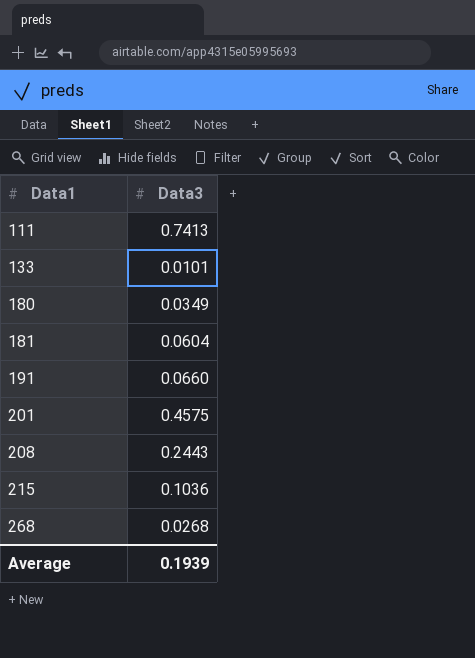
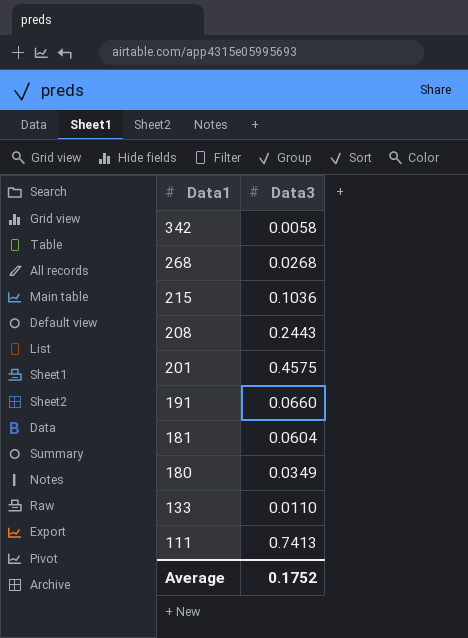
row order: Data1 ascending -> Data1 descending
row 342: none -> 0.0058
133 | Data3: 0.0101 -> 0.0110
Average | Data3: 0.1939 -> 0.1752

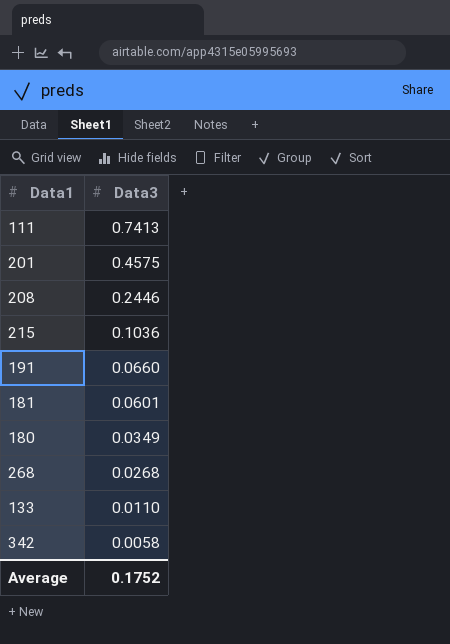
row order: Data1 descending -> Data3 descending
208 | Data3: 0.2443 -> 0.2446
181 | Data3: 0.0604 -> 0.0601

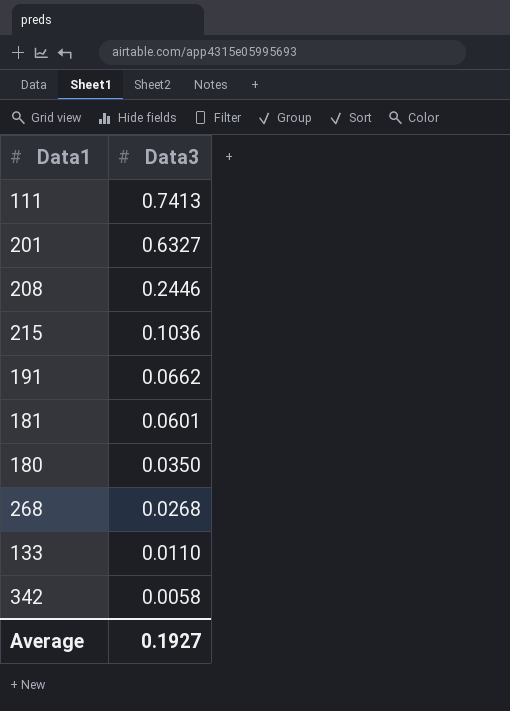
201 | Data3: 0.4575 -> 0.6327
191 | Data3: 0.0660 -> 0.0662
180 | Data3: 0.0349 -> 0.0350
Average | Data3: 0.1752 -> 0.1927

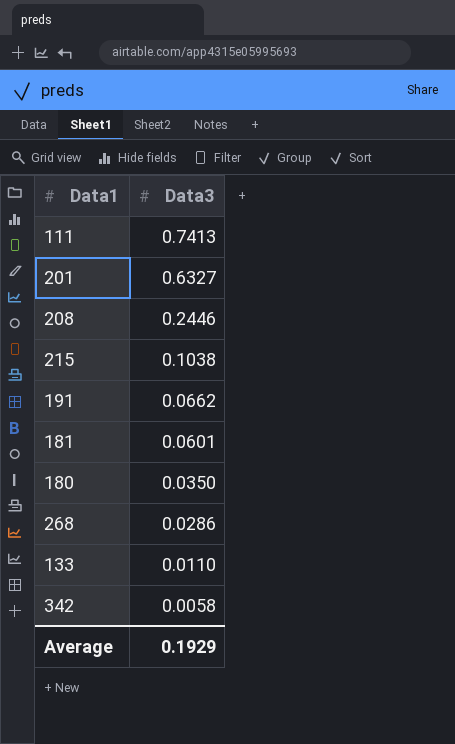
215 | Data3: 0.1036 -> 0.1038
268 | Data3: 0.0268 -> 0.0286
Average | Data3: 0.1927 -> 0.1929

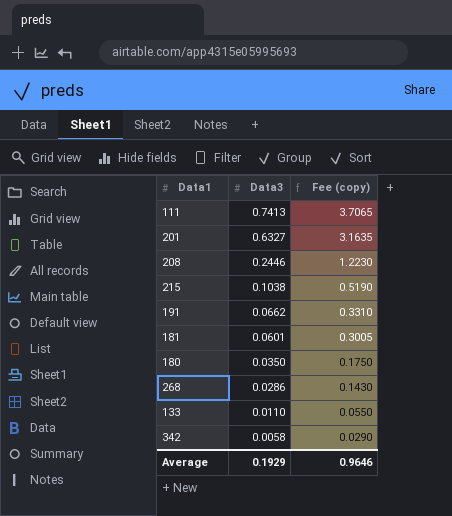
column Fee (copy) | formula: none -> [Data3] * 5

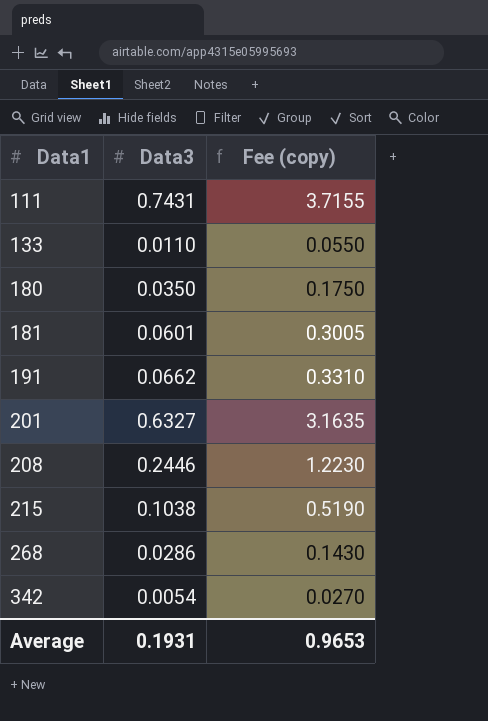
row order: Data3 descending -> Data1 ascending
111 | Data3: 0.7413 -> 0.7431
111 | Fee (copy): 3.7065 -> 3.7155
342 | Data3: 0.0058 -> 0.0054
342 | Fee (copy): 0.0290 -> 0.0270
Average | Data3: 0.1929 -> 0.1931
Average | Fee (copy): 0.9646 -> 0.9653

